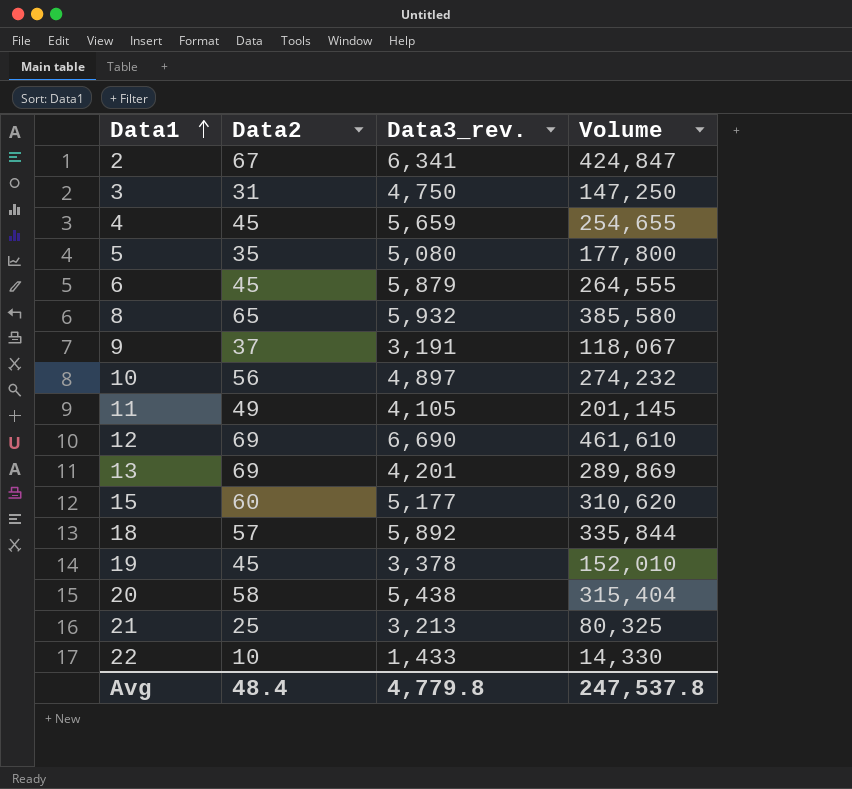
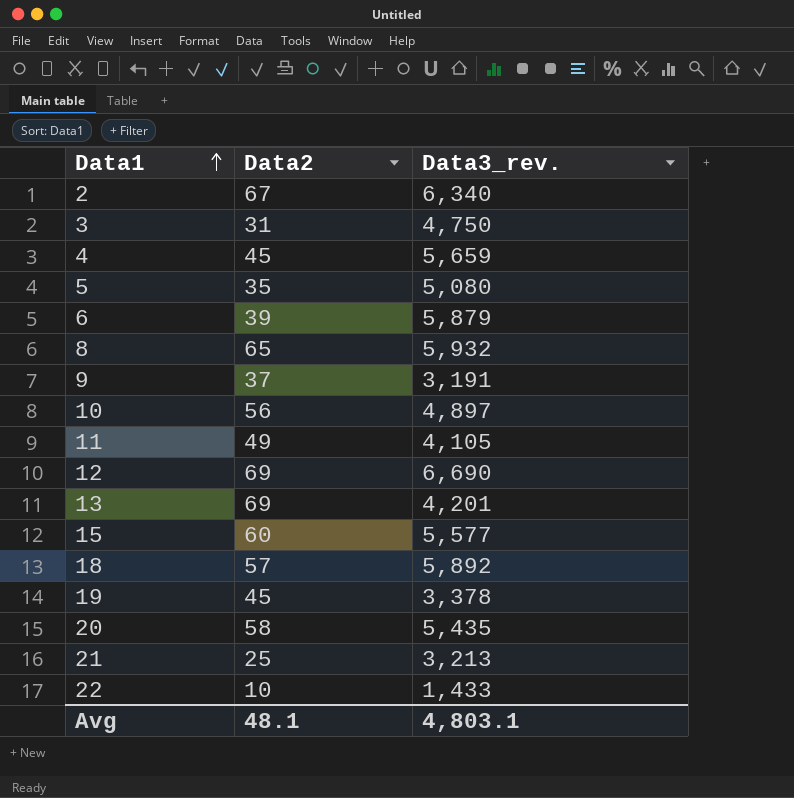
column Volume | formula: [Data2] * [Data3_rev.] -> none
2 | Data3_rev.: 6,341 -> 6,340
6 | Data2: 45 -> 39
15 | Data3_rev.: 5,177 -> 5,577
20 | Data3_rev.: 5,438 -> 5,435
Avg | Data2: 48.4 -> 48.1
Avg | Data3_rev.: 4,779.8 -> 4,803.1

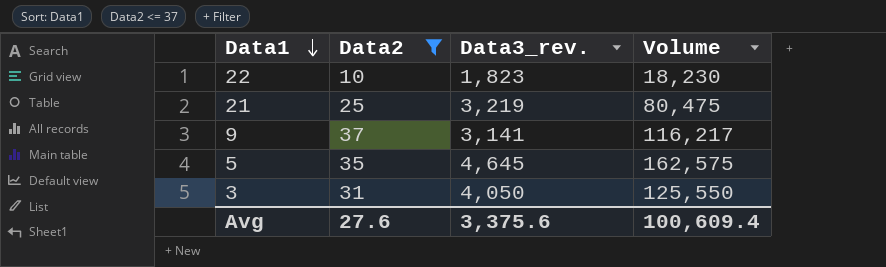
filter: none -> Data2 <= 37
row order: Data1 ascending -> Data1 descending
column Volume | formula: none -> [Data2] * [Data3_rev.]
22 | Data3_rev.: 1,433 -> 1,823
21 | Data3_rev.: 3,213 -> 3,219
9 | Data3_rev.: 3,191 -> 3,141
5 | Data3_rev.: 5,080 -> 4,645
3 | Data3_rev.: 4,750 -> 4,050
Avg | Data2: 48.1 -> 27.6
Avg | Data3_rev.: 4,803.1 -> 3,375.6

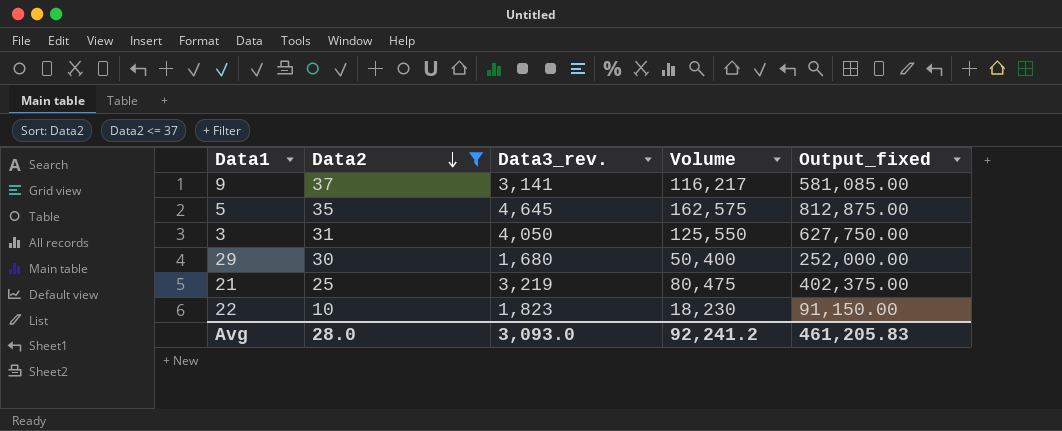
row order: Data1 descending -> Data2 descending
column Output_fixed | formula: none -> [Volume] * 5
row 29: none -> 30 | 1,680 | 50,400 | 252,000.00
Avg | Data2: 27.6 -> 28.0
Avg | Data3_rev.: 3,375.6 -> 3,093.0
Avg | Volume: 100,609.4 -> 92,241.2

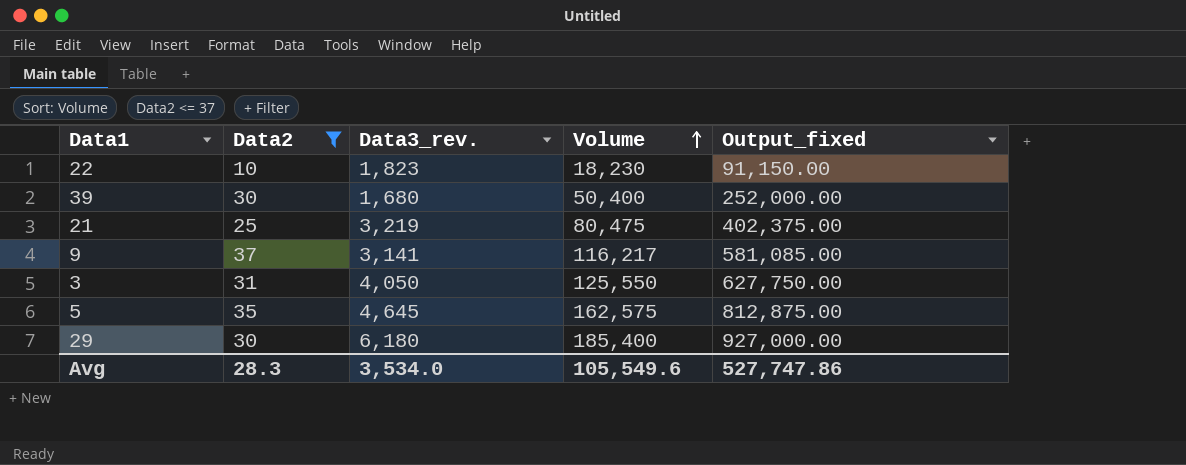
row order: Data2 descending -> Volume ascending
row 39: none -> 30 | 1,680 | 50,400 | 252,000.00
29 | Data3_rev.: 1,680 -> 6,180
29 | Volume: 50,400 -> 185,400
29 | Output_fixed: 252,000.00 -> 927,000.00
Avg | Data2: 28.0 -> 28.3
Avg | Data3_rev.: 3,093.0 -> 3,534.0
Avg | Volume: 92,241.2 -> 105,549.6
Avg | Output_fixed: 461,205.83 -> 527,747.86

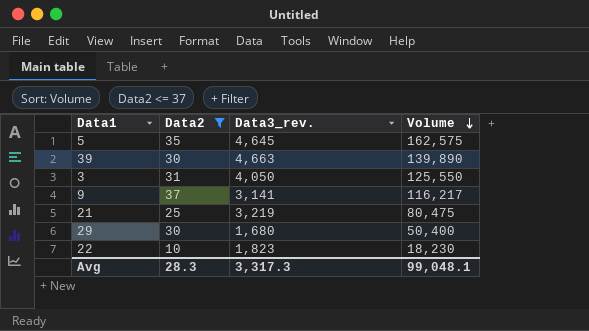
row order: Volume ascending -> Volume descending
column Output_fixed | formula: [Volume] * 5 -> none
39 | Data3_rev.: 1,680 -> 4,663
39 | Volume: 50,400 -> 139,890
29 | Data3_rev.: 6,180 -> 1,680
29 | Volume: 185,400 -> 50,400
Avg | Data3_rev.: 3,534.0 -> 3,317.3
Avg | Volume: 105,549.6 -> 99,048.1

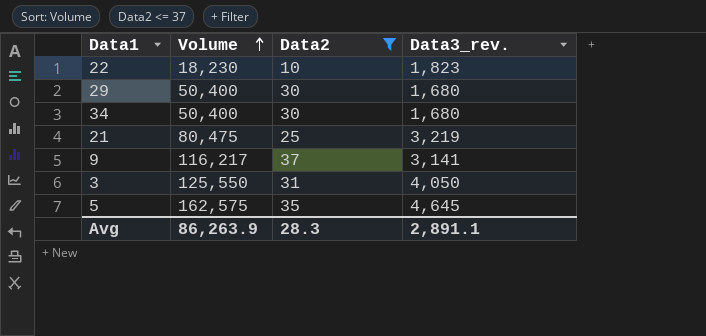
row order: Volume descending -> Volume ascending
column Volume | position: 4 -> 2
row 39: 30 | 4,663 | 139,890 -> none
row 34: none -> 50,400 | 30 | 1,680
Avg | Volume: 99,048.1 -> 86,263.9
Avg | Data3_rev.: 3,317.3 -> 2,891.1

